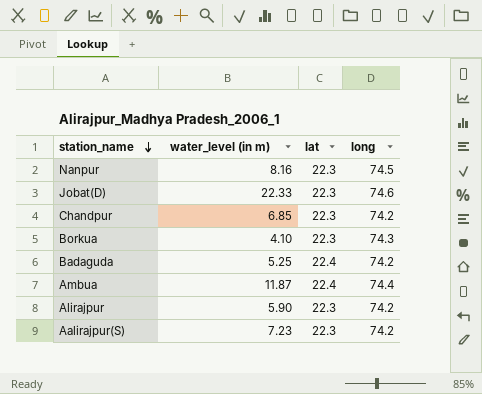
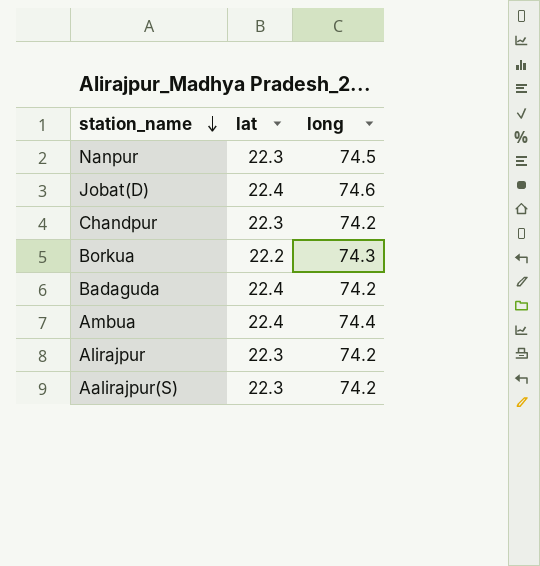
column water_level (in m) | position: 2 -> none
Jobat(D) | lat: 22.3 -> 22.4
Borkua | lat: 22.3 -> 22.2

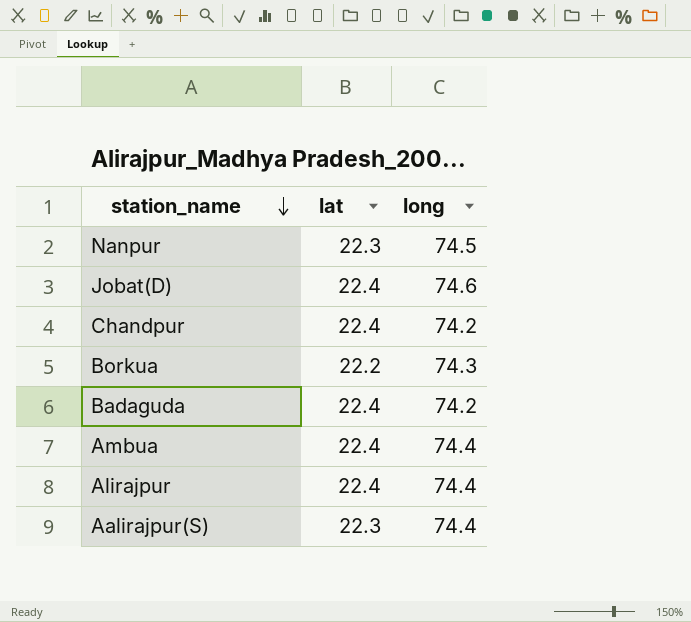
Chandpur | lat: 22.3 -> 22.4
Alirajpur | lat: 22.3 -> 22.4
Alirajpur | long: 74.2 -> 74.4
Aalirajpur(S) | long: 74.2 -> 74.4

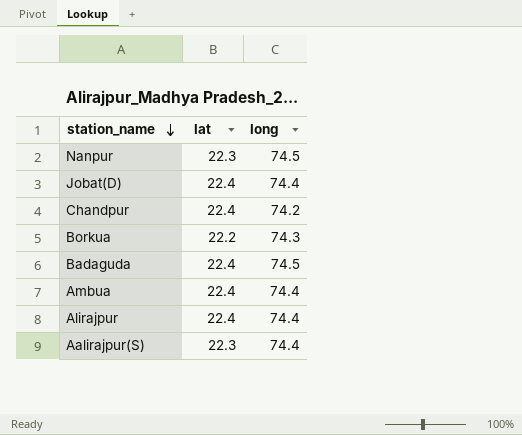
Jobat(D) | long: 74.6 -> 74.4
Badaguda | long: 74.2 -> 74.5

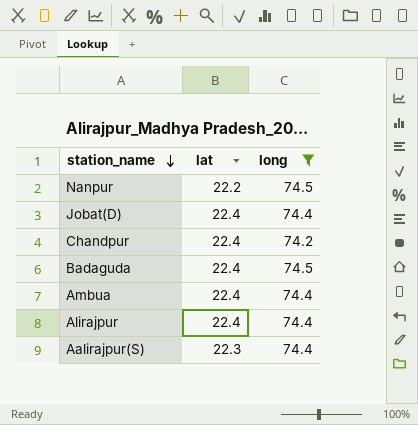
filter: none -> long != 74.3
Nanpur | lat: 22.3 -> 22.2

